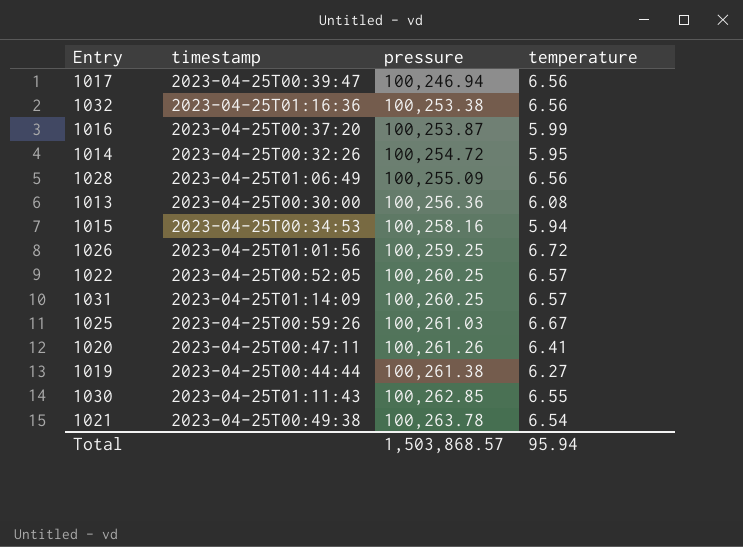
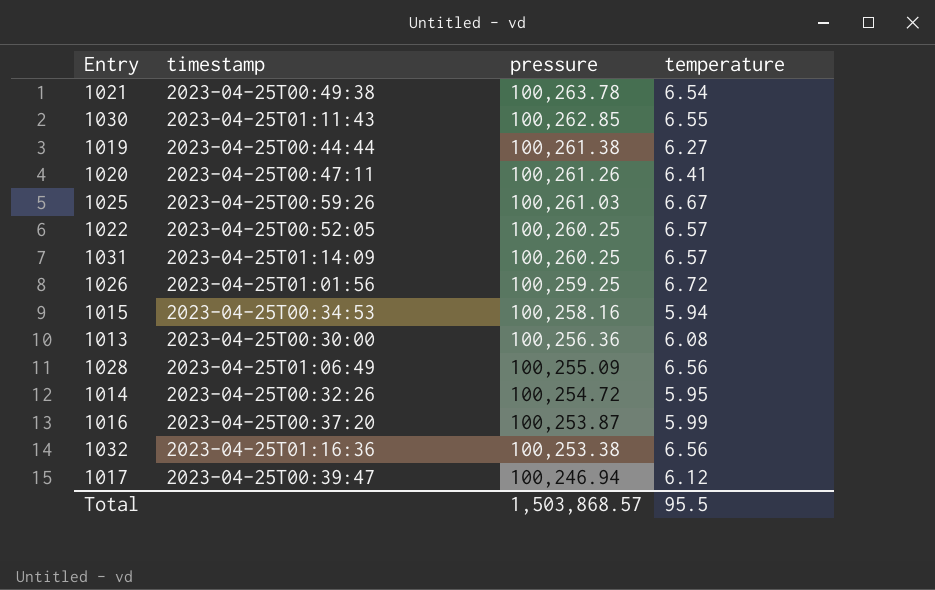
row order: pressure ascending -> pressure descending
1017 | temperature: 6.56 -> 6.12
Total | temperature: 95.94 -> 95.5

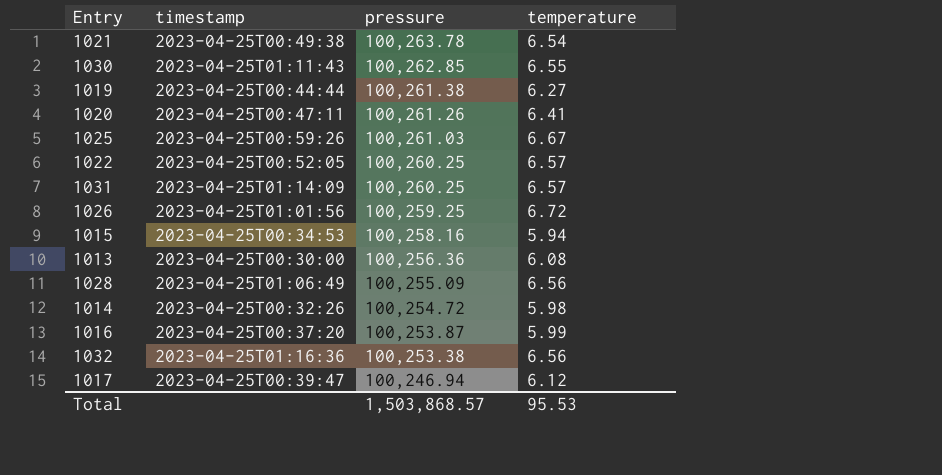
1014 | temperature: 5.95 -> 5.98
Total | temperature: 95.5 -> 95.53

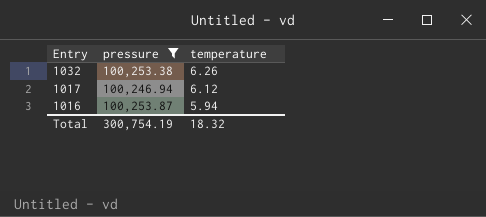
filter: none -> pressure <= 100,253.87
row order: pressure descending -> Entry descending
column timestamp | position: 2 -> none
1032 | temperature: 6.56 -> 6.26
1016 | temperature: 5.99 -> 5.94
Total | pressure: 1,503,868.57 -> 300,754.19
Total | temperature: 95.53 -> 18.32

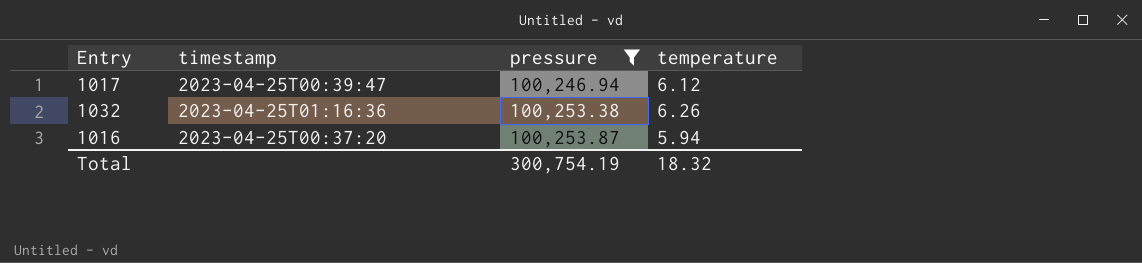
row order: Entry descending -> pressure ascending
column timestamp | position: none -> 2

